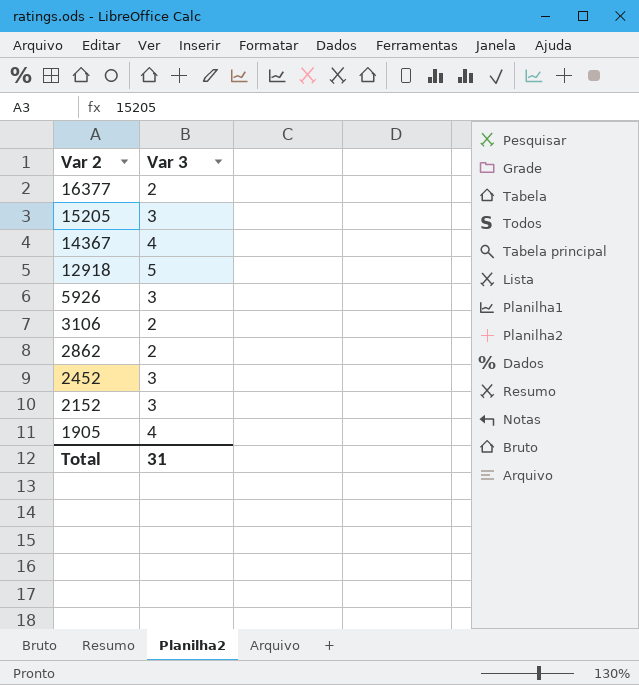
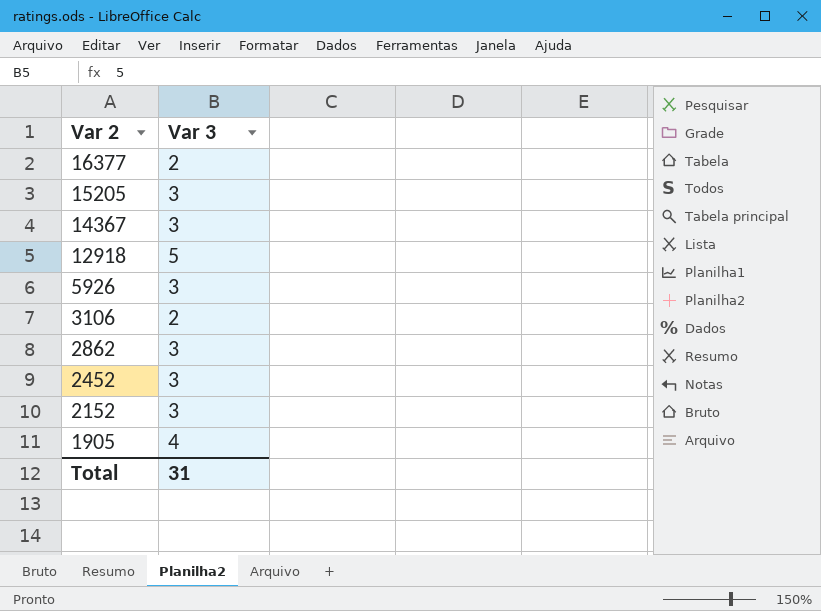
14367 | Var 3: 4 -> 3
2862 | Var 3: 2 -> 3

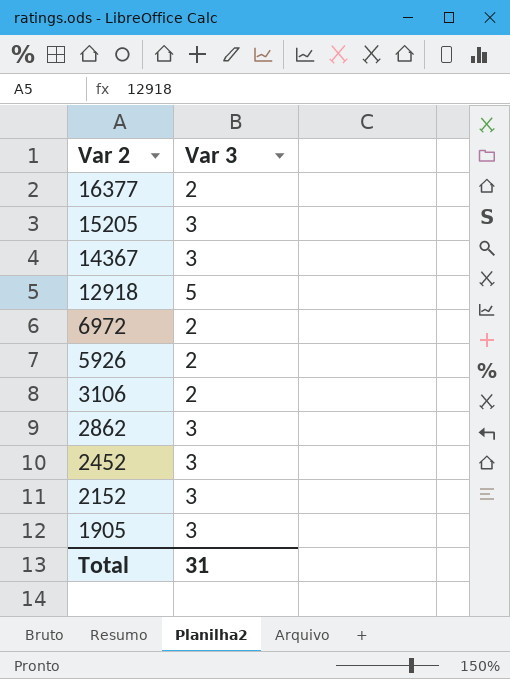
row 6972: none -> 2
5926 | Var 3: 3 -> 2
1905 | Var 3: 4 -> 3

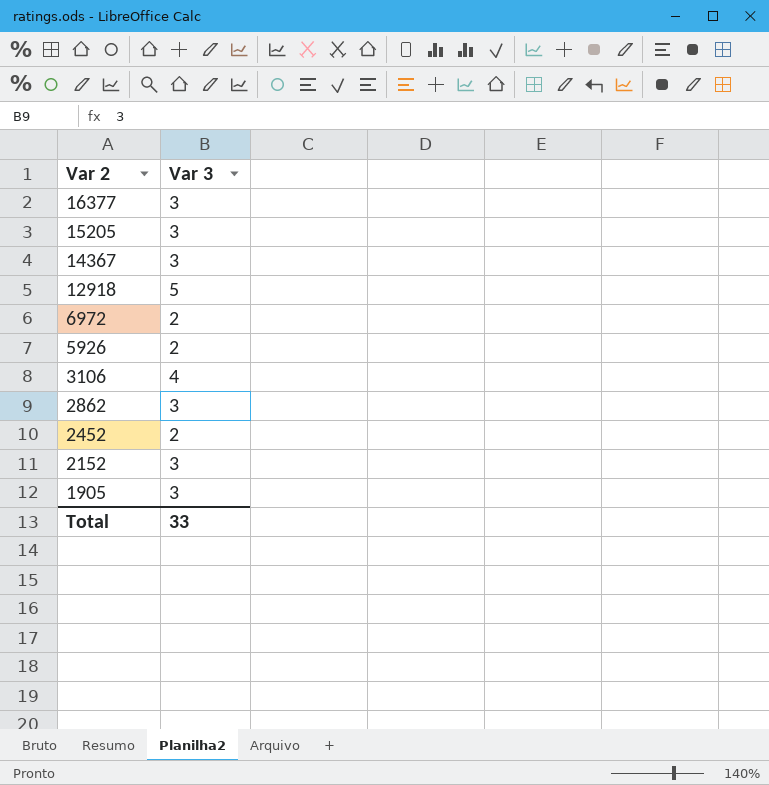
16377 | Var 3: 2 -> 3
3106 | Var 3: 2 -> 4
2452 | Var 3: 3 -> 2
Total | Var 3: 31 -> 33

